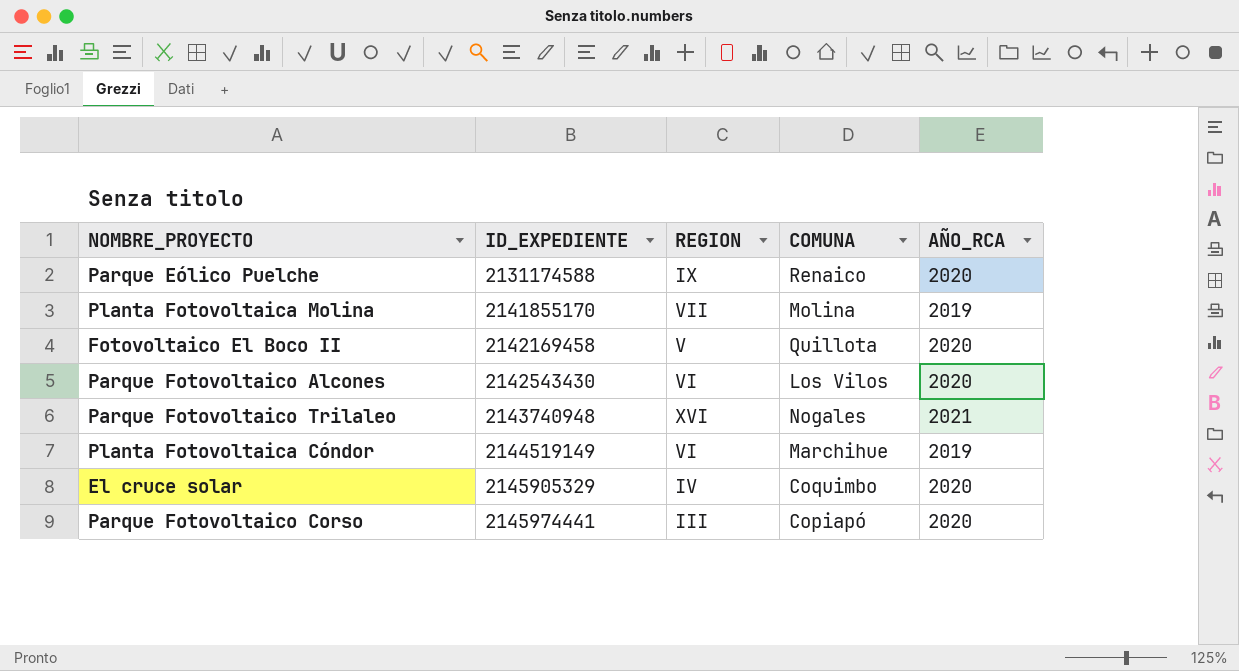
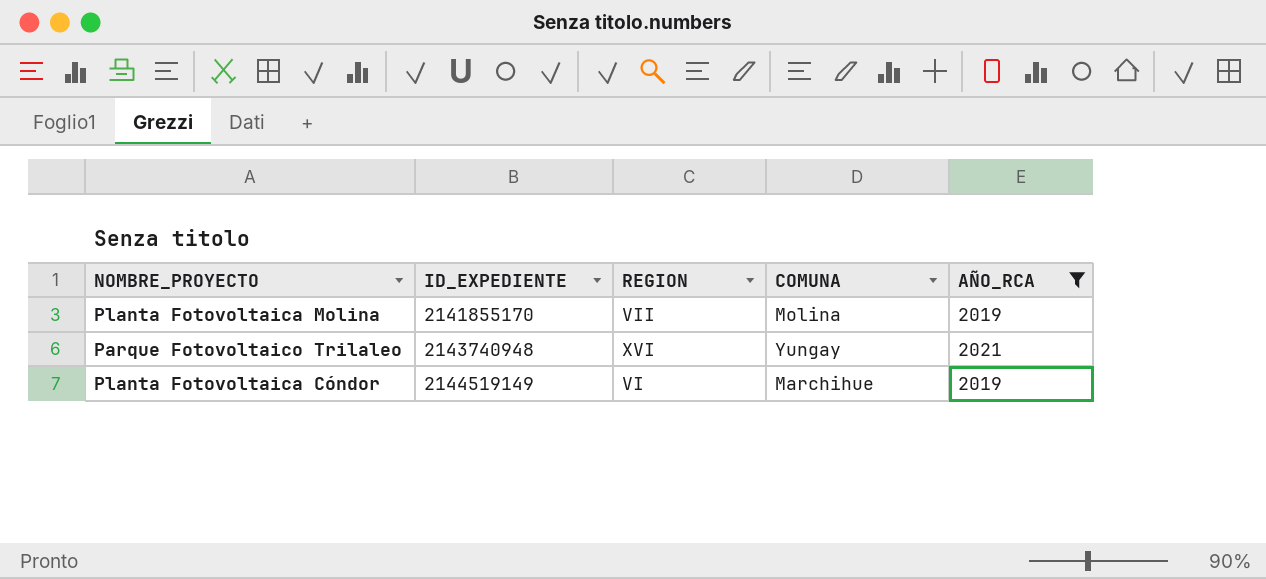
filter: none -> AÑO_RCA != 2020
Parque Fotovoltaico Trilaleo | COMUNA: Nogales -> Yungay

